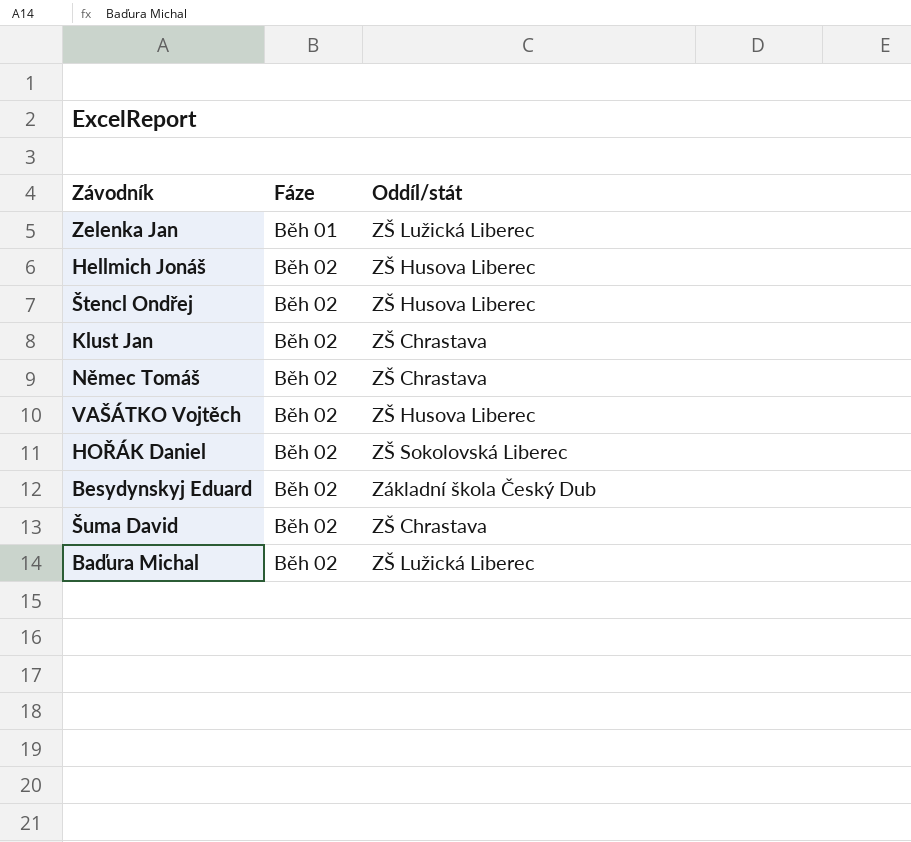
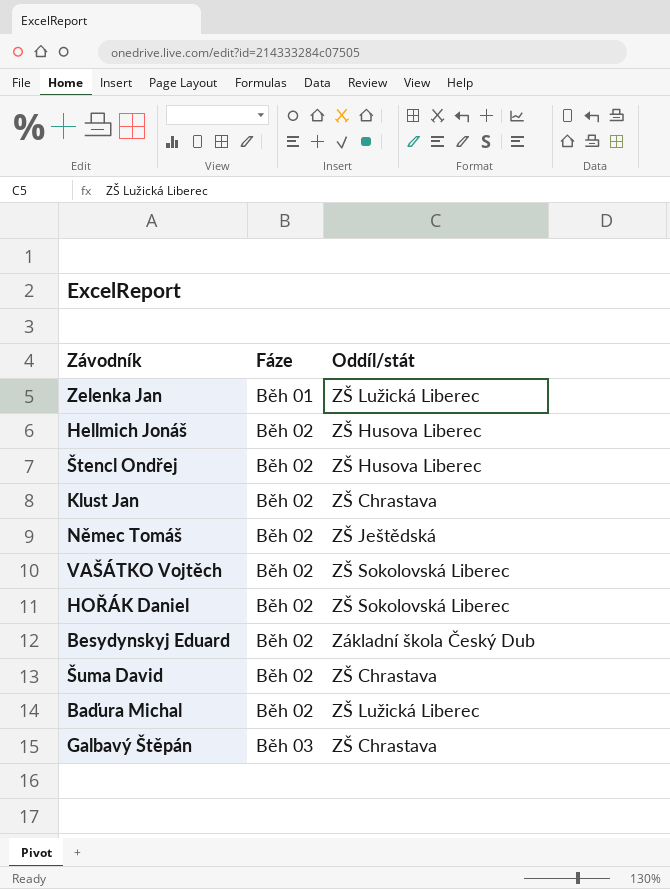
Němec Tomáš | Oddíl/stát: ZŠ Chrastava -> ZŠ Ještědská
VAŠÁTKO Vojtěch | Oddíl/stát: ZŠ Husova Liberec -> ZŠ Sokolovská Liberec
row Galbavý Štěpán: none -> Běh 03 | ZŠ Chrastava

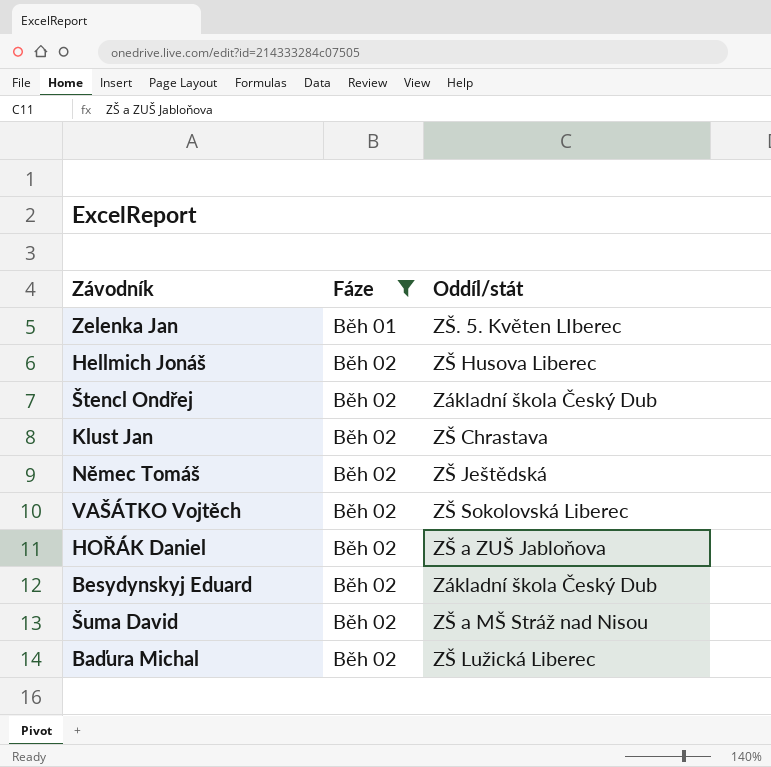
filter: none -> Fáze != Běh 03
Zelenka Jan | Oddíl/stát: ZŠ Lužická Liberec -> ZŠ. 5. Květen LIberec
Štencl Ondřej | Oddíl/stát: ZŠ Husova Liberec -> Základní škola Český Dub
HOŘÁK Daniel | Oddíl/stát: ZŠ Sokolovská Liberec -> ZŠ a ZUŠ Jabloňova
Šuma David | Oddíl/stát: ZŠ Chrastava -> ZŠ a MŠ Stráž nad Nisou

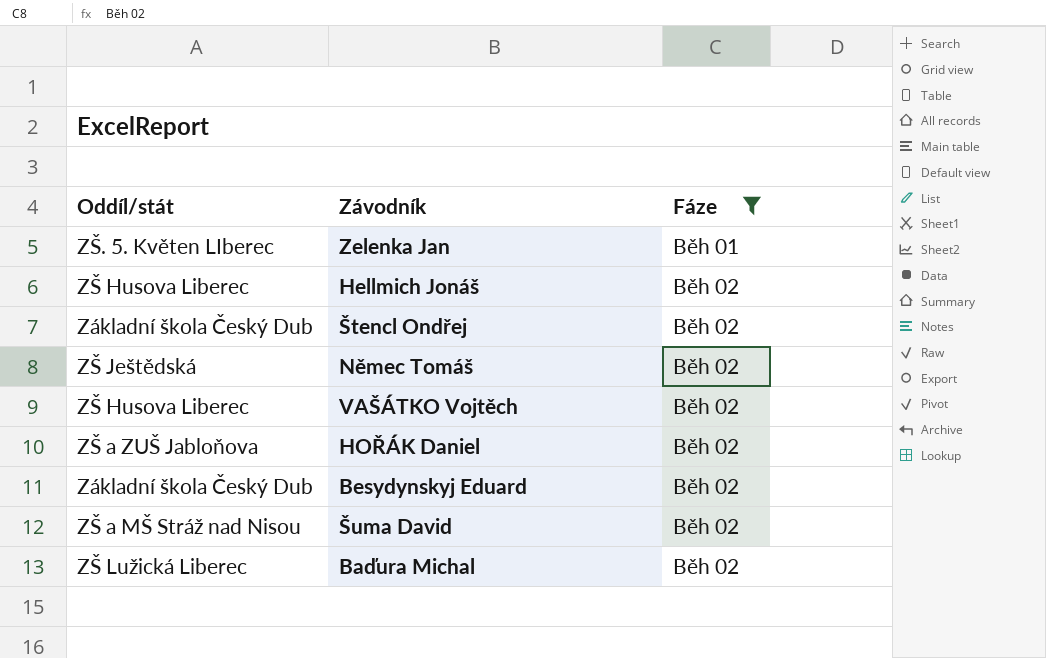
column Oddíl/stát | position: 3 -> 1
row Klust Jan: Běh 02 | ZŠ Chrastava -> none
VAŠÁTKO Vojtěch | Oddíl/stát: ZŠ Sokolovská Liberec -> ZŠ Husova Liberec

